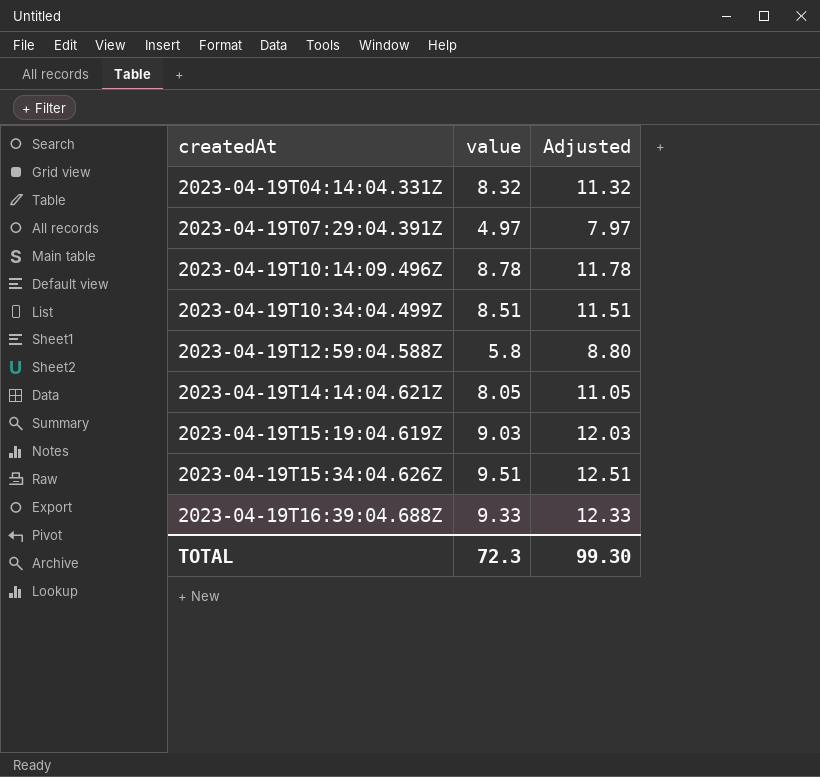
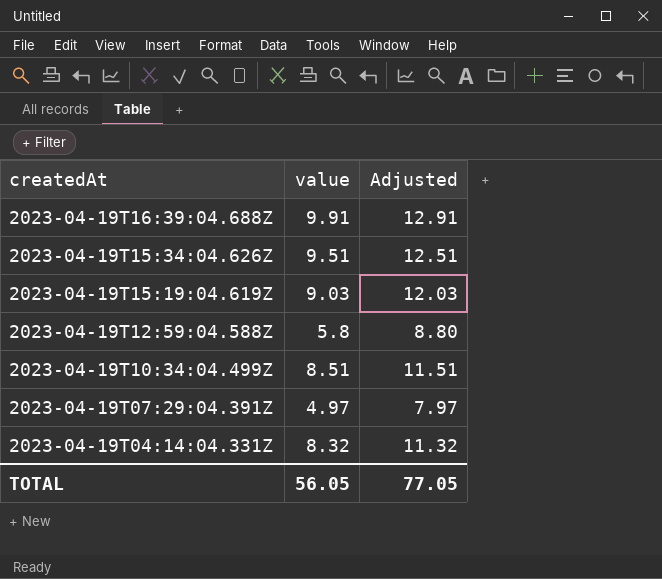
row order: createdAt ascending -> createdAt descending
row 2023-04-19T10:14:09.496Z: 8.78 | 11.78 -> none
row 2023-04-19T14:14:04.621Z: 8.05 | 11.05 -> none
2023-04-19T16:39:04.688Z | value: 9.33 -> 9.91
2023-04-19T16:39:04.688Z | Adjusted: 12.33 -> 12.91
TOTAL | value: 72.3 -> 56.05
TOTAL | Adjusted: 99.30 -> 77.05

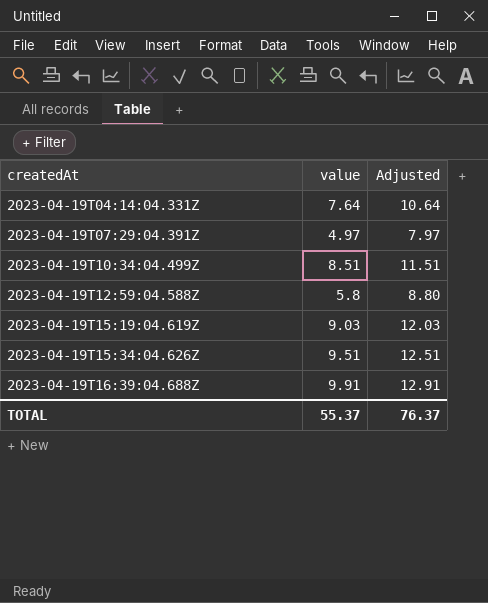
row order: createdAt descending -> createdAt ascending
2023-04-19T04:14:04.331Z | value: 8.32 -> 7.64
2023-04-19T04:14:04.331Z | Adjusted: 11.32 -> 10.64
TOTAL | value: 56.05 -> 55.37
TOTAL | Adjusted: 77.05 -> 76.37

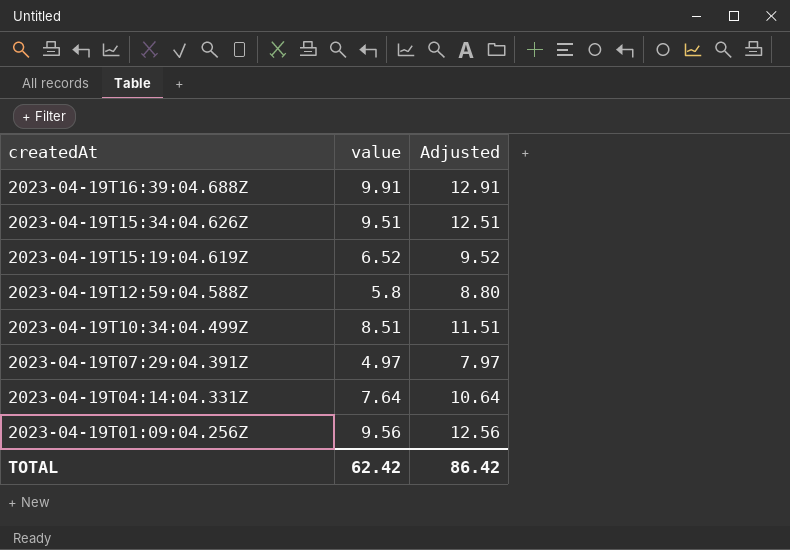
row order: createdAt ascending -> createdAt descending
2023-04-19T15:19:04.619Z | value: 9.03 -> 6.52
2023-04-19T15:19:04.619Z | Adjusted: 12.03 -> 9.52
row 2023-04-19T01:09:04.256Z: none -> 9.56 | 12.56
TOTAL | value: 55.37 -> 62.42
TOTAL | Adjusted: 76.37 -> 86.42

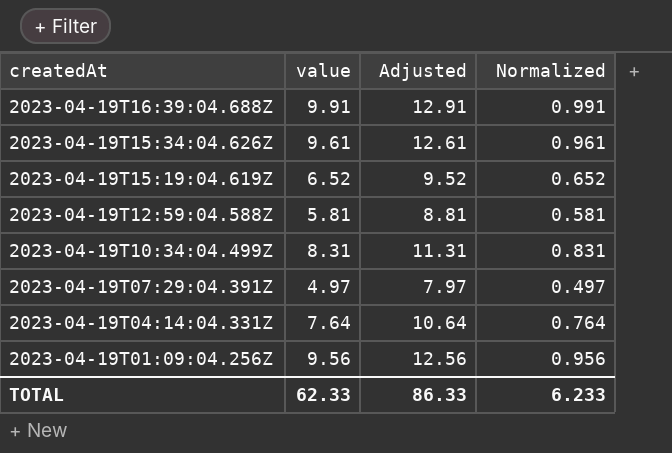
column Normalized | formula: none -> [value] * 0.1
2023-04-19T15:34:04.626Z | value: 9.51 -> 9.61
2023-04-19T15:34:04.626Z | Adjusted: 12.51 -> 12.61
2023-04-19T12:59:04.588Z | value: 5.8 -> 5.81
2023-04-19T12:59:04.588Z | Adjusted: 8.80 -> 8.81
2023-04-19T10:34:04.499Z | value: 8.51 -> 8.31
2023-04-19T10:34:04.499Z | Adjusted: 11.51 -> 11.31
TOTAL | value: 62.42 -> 62.33
TOTAL | Adjusted: 86.42 -> 86.33

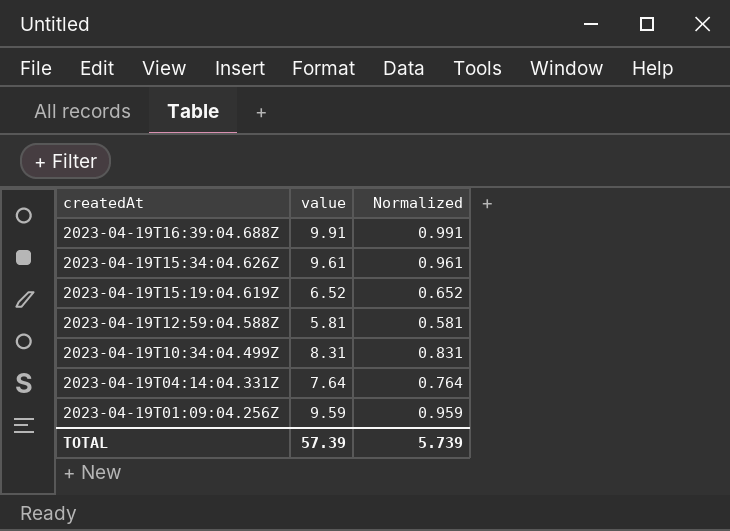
column Adjusted | formula: [value] + 3 -> none
row 2023-04-19T07:29:04.391Z: 4.97 | 7.97 | 0.497 -> none
2023-04-19T01:09:04.256Z | value: 9.56 -> 9.59
2023-04-19T01:09:04.256Z | Normalized: 0.956 -> 0.959
TOTAL | value: 62.33 -> 57.39
TOTAL | Normalized: 6.233 -> 5.739

